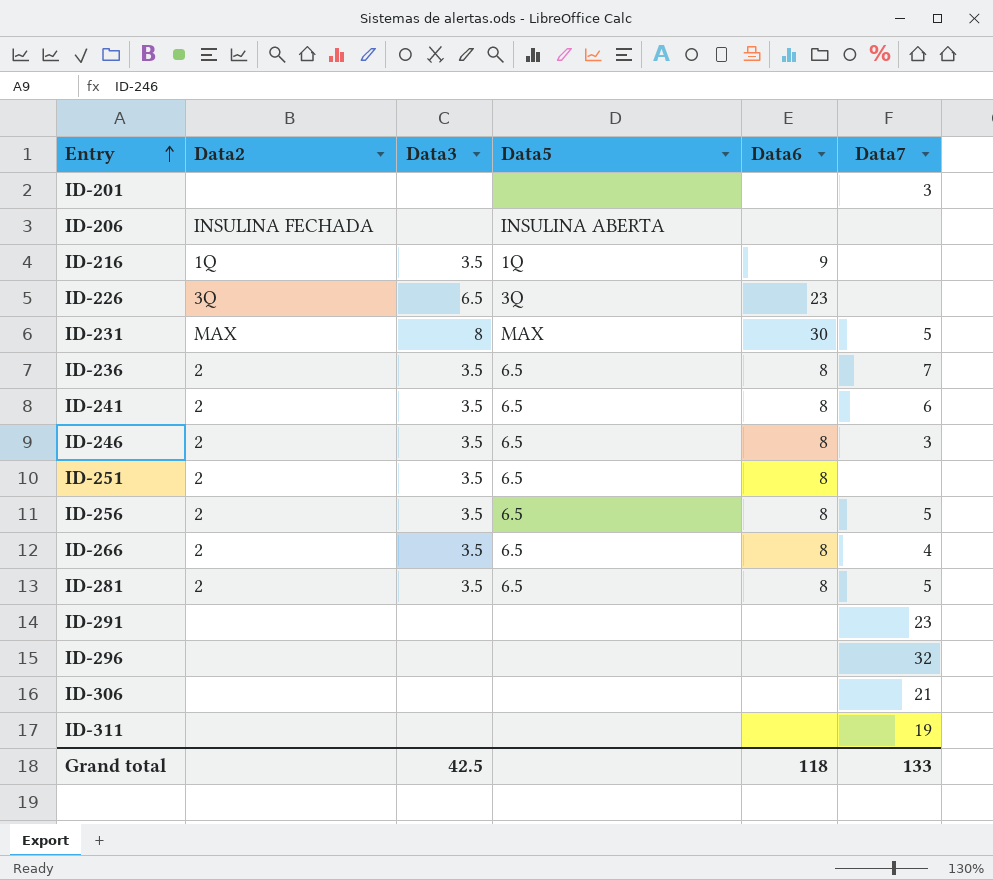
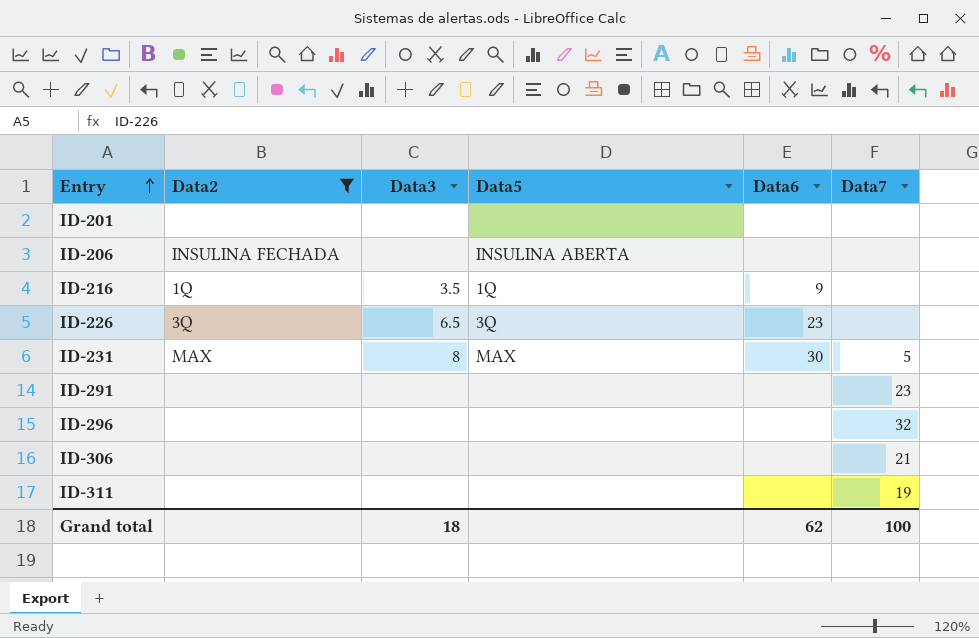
filter: none -> Data2 != 2
ID-201 | Data7: 3 -> none
Grand total | Data3: 42.5 -> 18
Grand total | Data6: 118 -> 62
Grand total | Data7: 133 -> 100

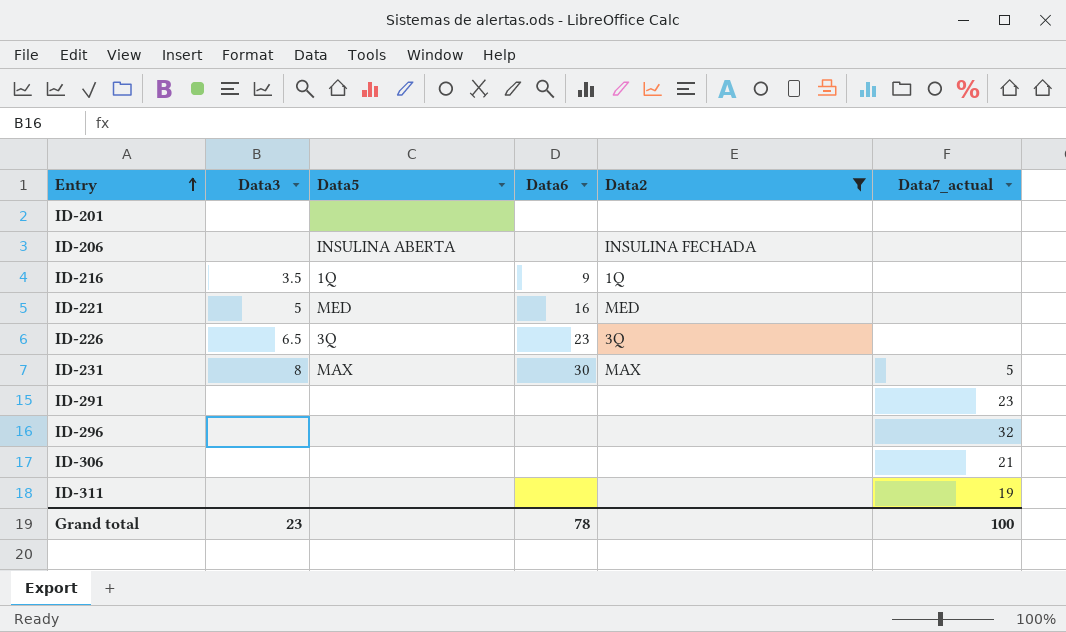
column Data2 | position: 2 -> 5
column name: Data7 -> Data7_actual
row ID-221: none -> 5 | MED | 16 | MED | none
Grand total | Data3: 18 -> 23
Grand total | Data6: 62 -> 78

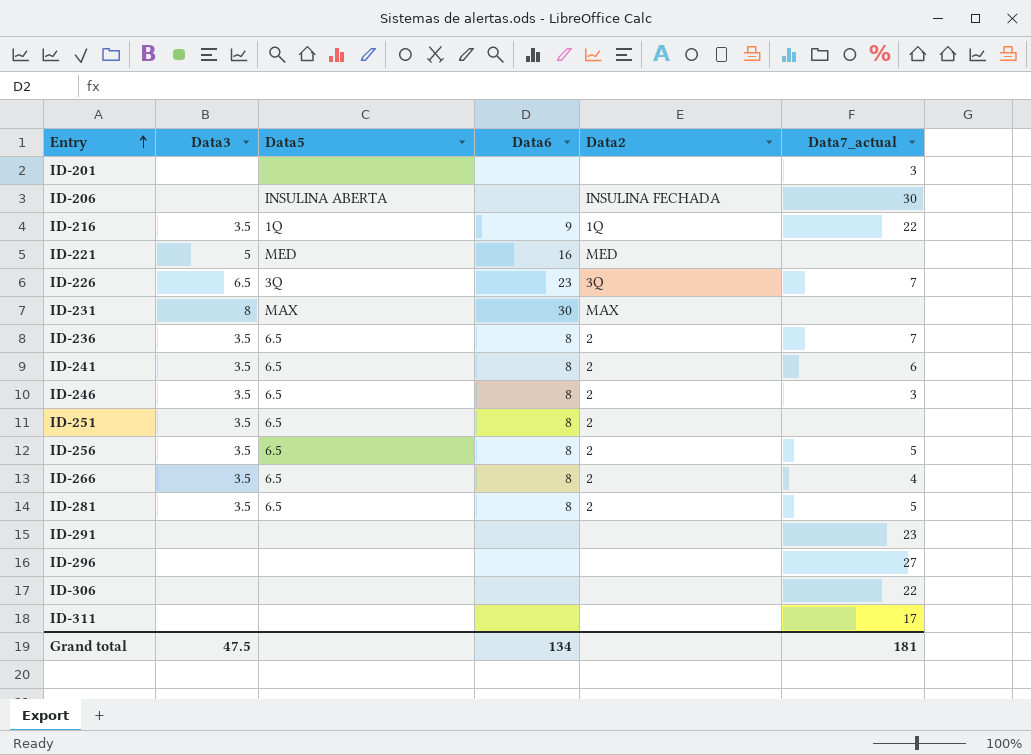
filter: Data2 != 2 -> none
ID-201 | Data7_actual: none -> 3
ID-206 | Data7_actual: none -> 30
ID-216 | Data7_actual: none -> 22
ID-226 | Data7_actual: none -> 7
ID-231 | Data7_actual: 5 -> none
ID-296 | Data7_actual: 32 -> 27
ID-306 | Data7_actual: 21 -> 22
ID-311 | Data7_actual: 19 -> 17
Grand total | Data3: 23 -> 47.5
Grand total | Data6: 78 -> 134
Grand total | Data7_actual: 100 -> 181

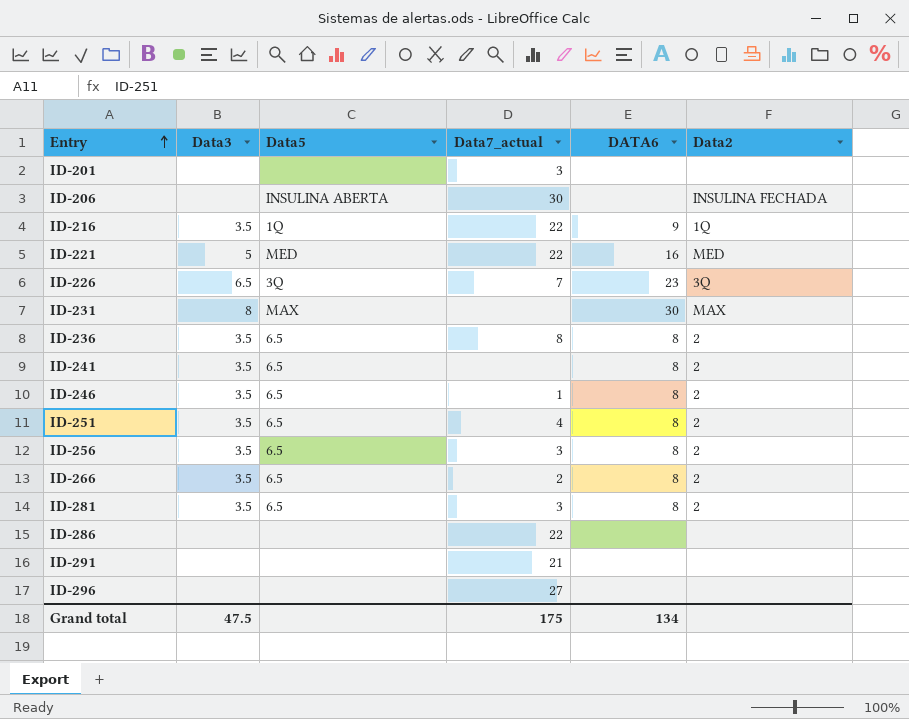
column Data7_actual | position: 6 -> 4
column name: Data6 -> DATA6
row ID-306: none | none | none | none | 22 -> none
row ID-311: none | none | none | none | 17 -> none
ID-221 | Data7_actual: none -> 22
ID-236 | Data7_actual: 7 -> 8
ID-241 | Data7_actual: 6 -> none
ID-246 | Data7_actual: 3 -> 1
ID-251 | Data7_actual: none -> 4
ID-256 | Data7_actual: 5 -> 3
ID-266 | Data7_actual: 4 -> 2
ID-281 | Data7_actual: 5 -> 3
row ID-286: none -> none | none | 22 | none | none
ID-291 | Data7_actual: 23 -> 21
Grand total | Data7_actual: 181 -> 175

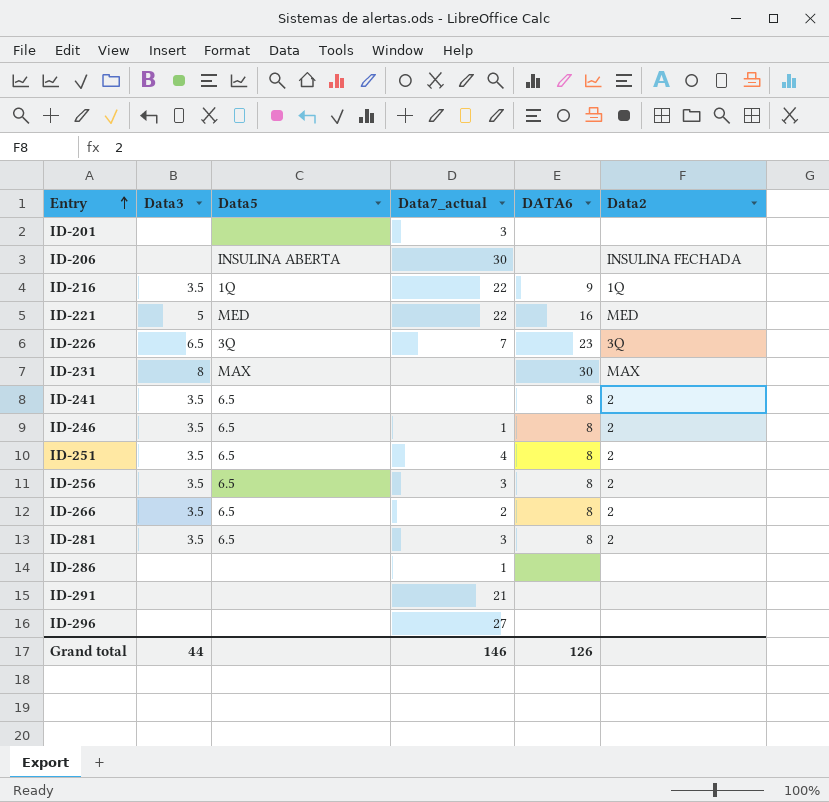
row ID-236: 3.5 | 6.5 | 8 | 8 | 2 -> none
ID-286 | Data7_actual: 22 -> 1
Grand total | Data3: 47.5 -> 44
Grand total | Data7_actual: 175 -> 146
Grand total | DATA6: 134 -> 126

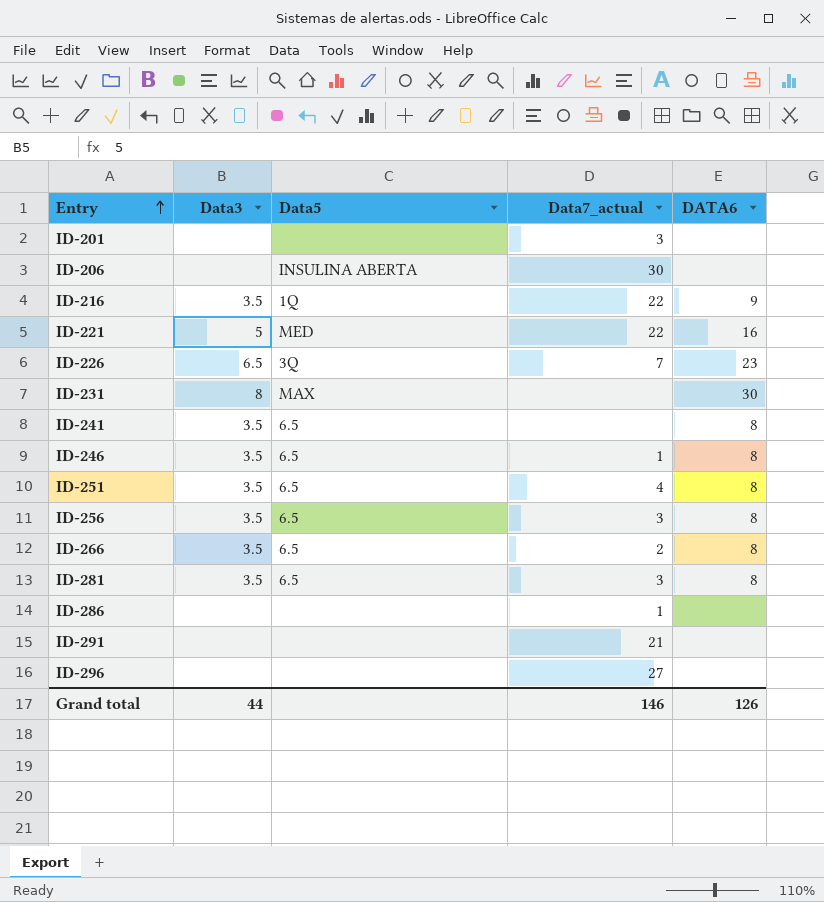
column Data2 | position: 6 -> none

